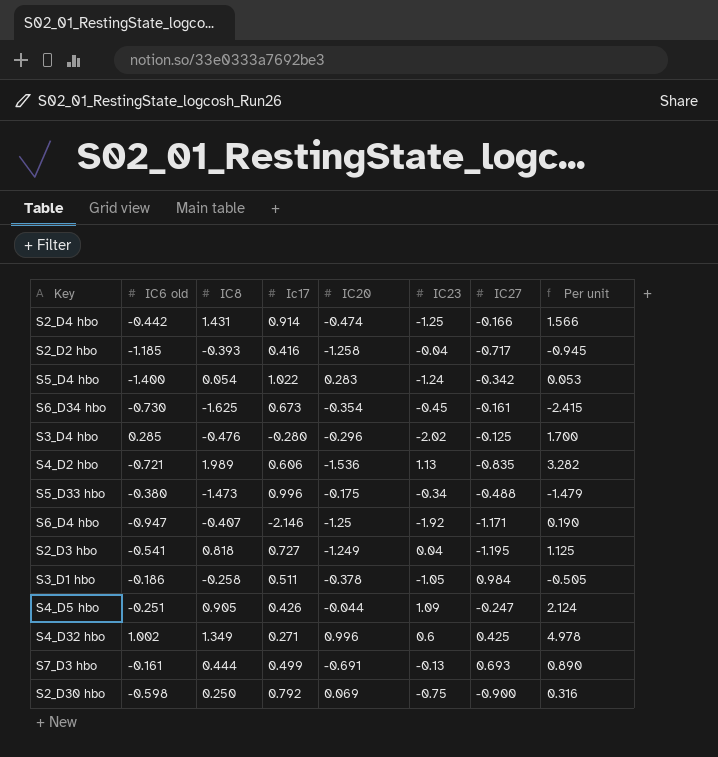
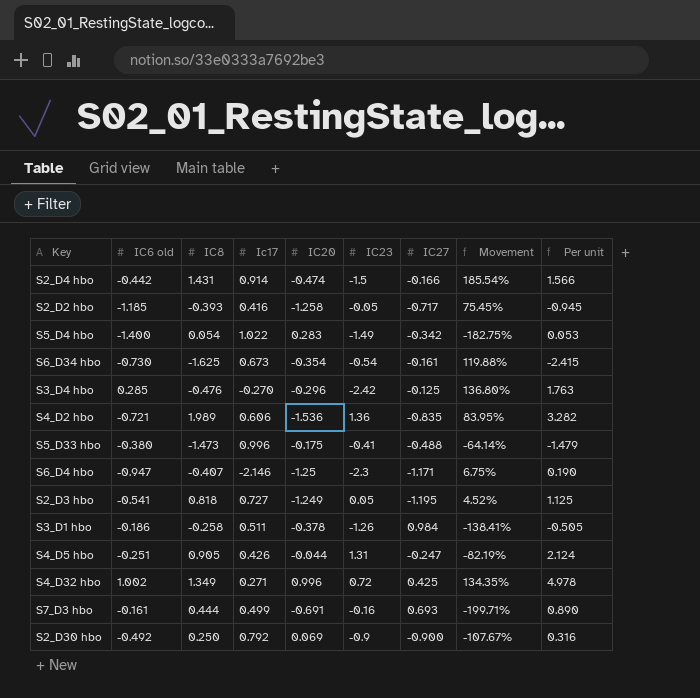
column Movement | formula: none -> ([IC20] - [IC27]) / [IC27]
S2_D4 hbo | IC23: -1.25 -> -1.5
S2_D2 hbo | IC23: -0.04 -> -0.05
S5_D4 hbo | IC23: -1.24 -> -1.49
S6_D34 hbo | IC23: -0.45 -> -0.54
S3_D4 hbo | Ic17: -0.280 -> -0.270
S3_D4 hbo | IC23: -2.02 -> -2.42
S3_D4 hbo | Per unit: 1.700 -> 1.763
S4_D2 hbo | IC23: 1.13 -> 1.36
S5_D33 hbo | IC23: -0.34 -> -0.41
S6_D4 hbo | IC23: -1.92 -> -2.3
S2_D3 hbo | IC23: 0.04 -> 0.05
S3_D1 hbo | IC23: -1.05 -> -1.26
S4_D5 hbo | IC23: 1.09 -> 1.31
S4_D32 hbo | IC23: 0.6 -> 0.72
S7_D3 hbo | IC23: -0.13 -> -0.16
S2_D30 hbo | IC6 old: -0.598 -> -0.492
S2_D30 hbo | IC23: -0.75 -> -0.9

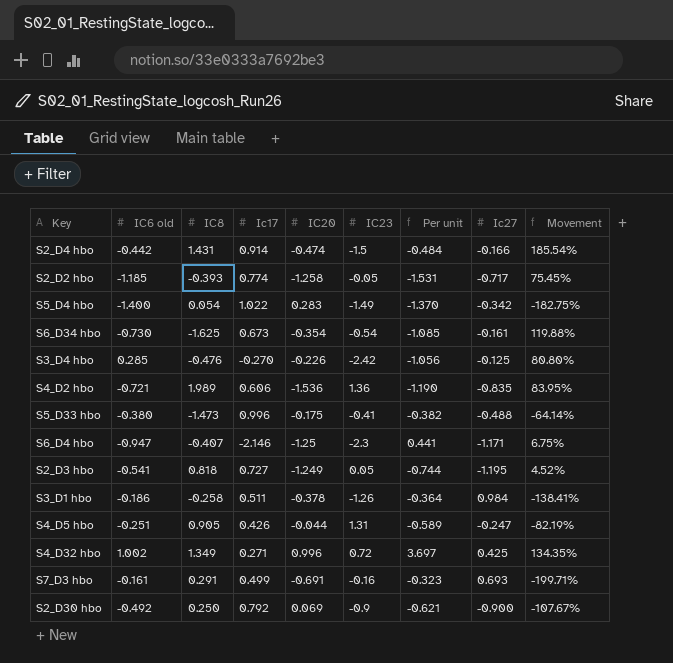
column Per unit | formula: [IC8] / [Ic17] -> [IC6 old] / [Ic17]
column Per unit | position: 9 -> 7
column name: IC27 -> Ic27
S2_D2 hbo | Ic17: 0.416 -> 0.774
S3_D4 hbo | IC20: -0.296 -> -0.226
S3_D4 hbo | Movement: 136.80% -> 80.80%
S7_D3 hbo | IC8: 0.444 -> 0.291

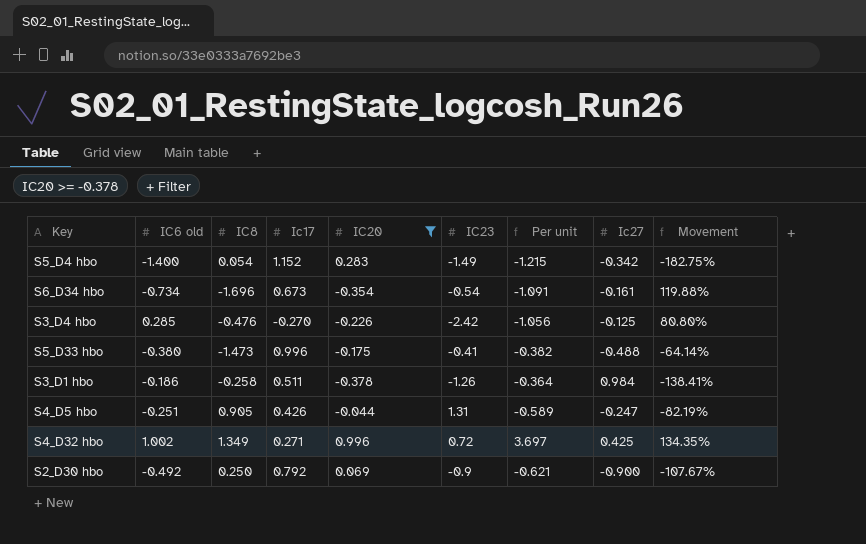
filter: none -> IC20 >= -0.378
S5_D4 hbo | Ic17: 1.022 -> 1.152
S5_D4 hbo | Per unit: -1.370 -> -1.215
S6_D34 hbo | IC6 old: -0.730 -> -0.734
S6_D34 hbo | IC8: -1.625 -> -1.696
S6_D34 hbo | Per unit: -1.085 -> -1.091

